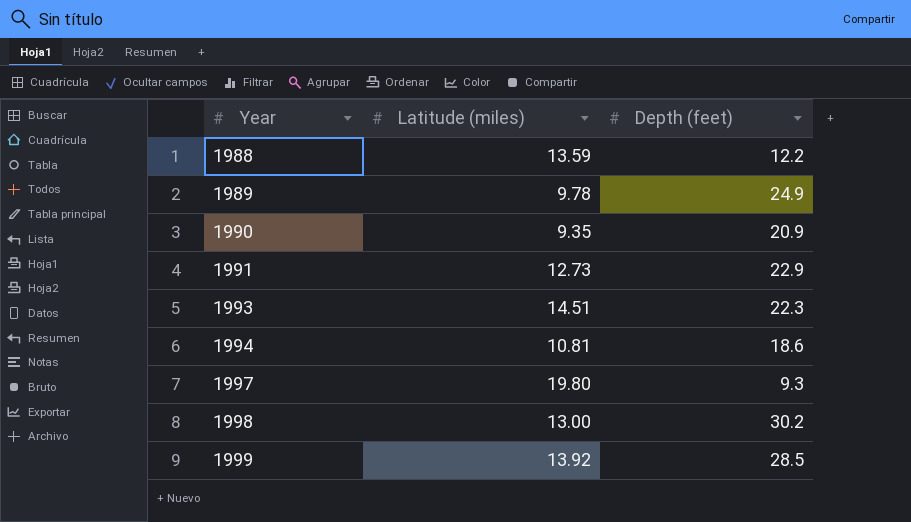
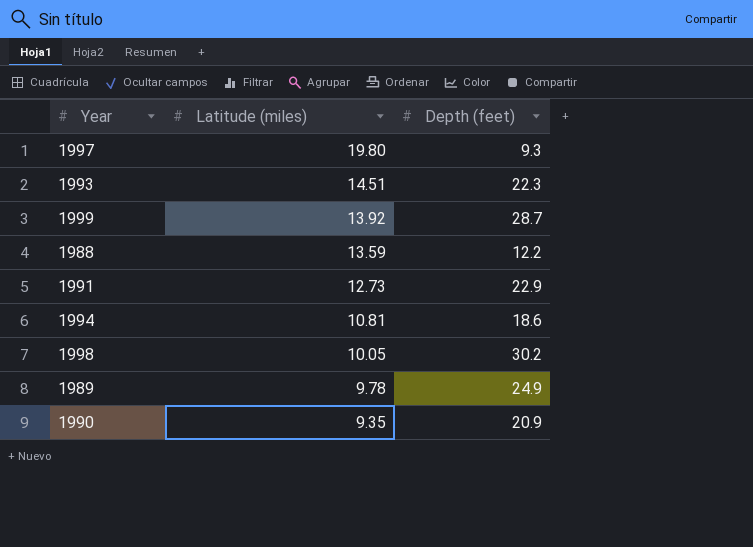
row order: Year ascending -> Latitude (miles) descending
1999 | Depth (feet): 28.5 -> 28.7
1998 | Latitude (miles): 13.00 -> 10.05

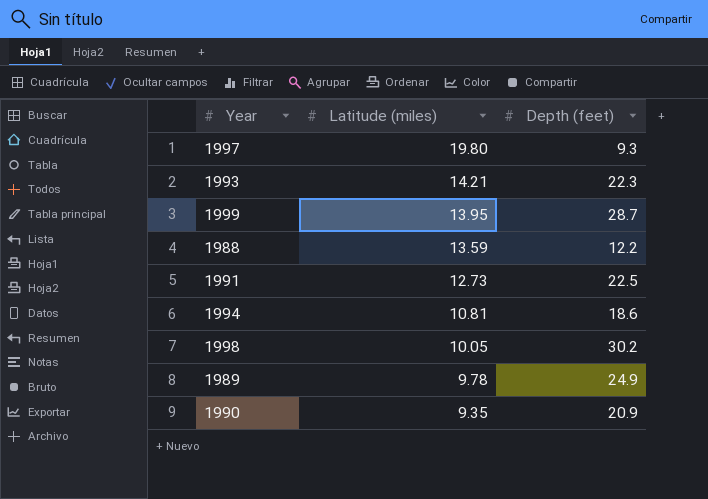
1993 | Latitude (miles): 14.51 -> 14.21
1999 | Latitude (miles): 13.92 -> 13.95
1991 | Depth (feet): 22.9 -> 22.5

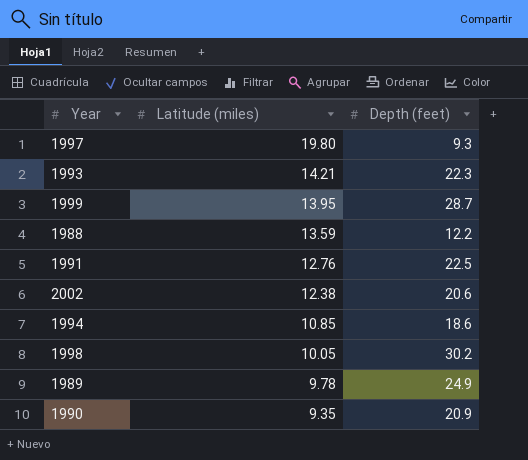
1991 | Latitude (miles): 12.73 -> 12.76
row 2002: none -> 12.38 | 20.6
1994 | Latitude (miles): 10.81 -> 10.85

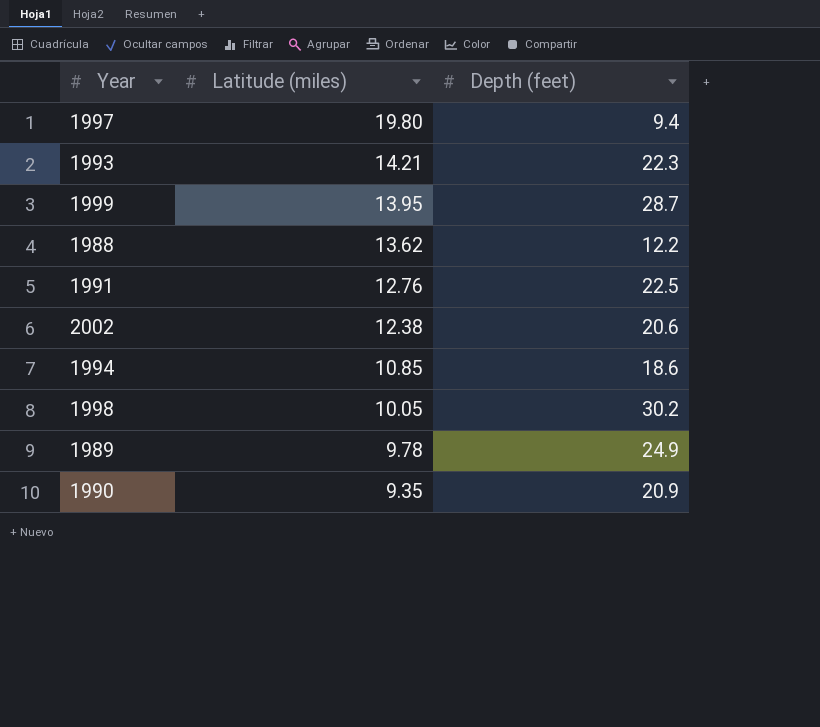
1997 | Depth (feet): 9.3 -> 9.4
1988 | Latitude (miles): 13.59 -> 13.62

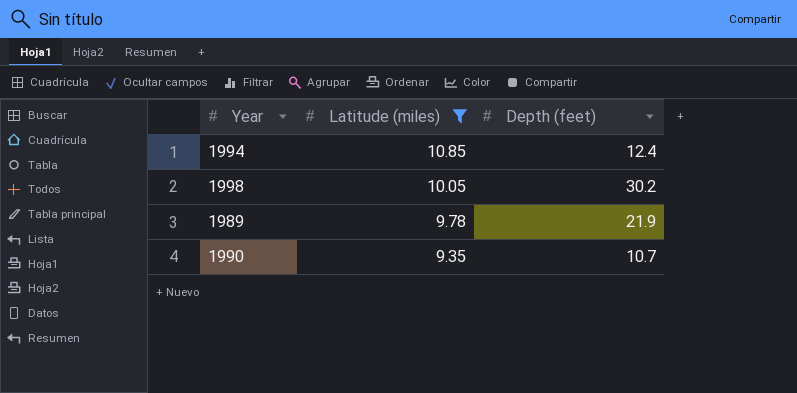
filter: none -> Latitude (miles) <= 10.85
1994 | Depth (feet): 18.6 -> 12.4
1989 | Depth (feet): 24.9 -> 21.9
1990 | Depth (feet): 20.9 -> 10.7

